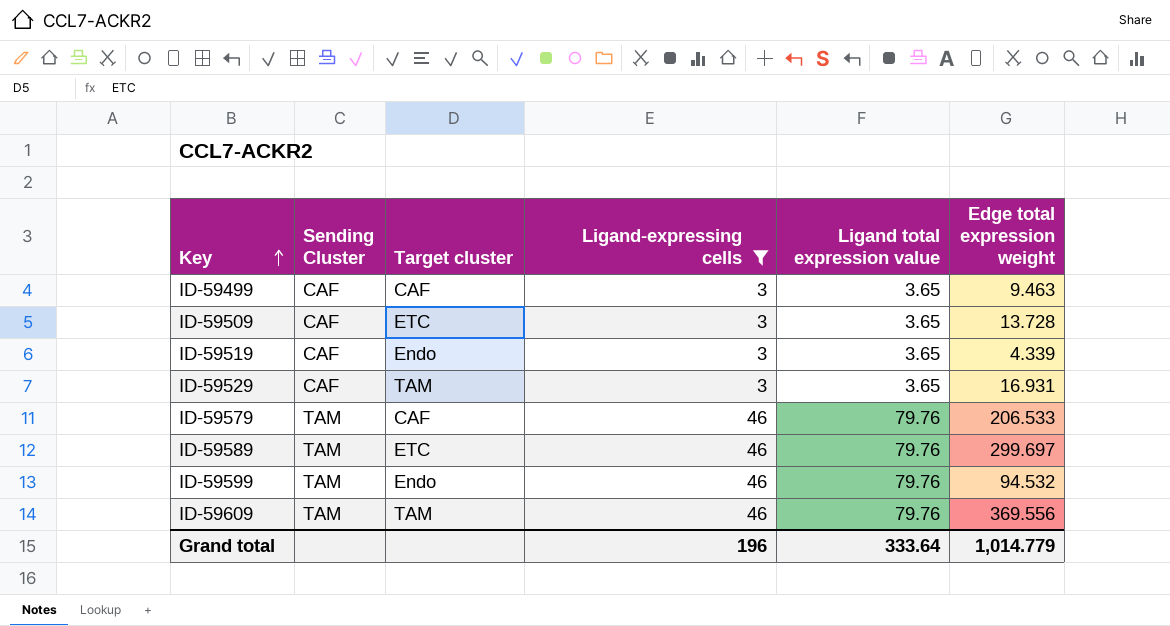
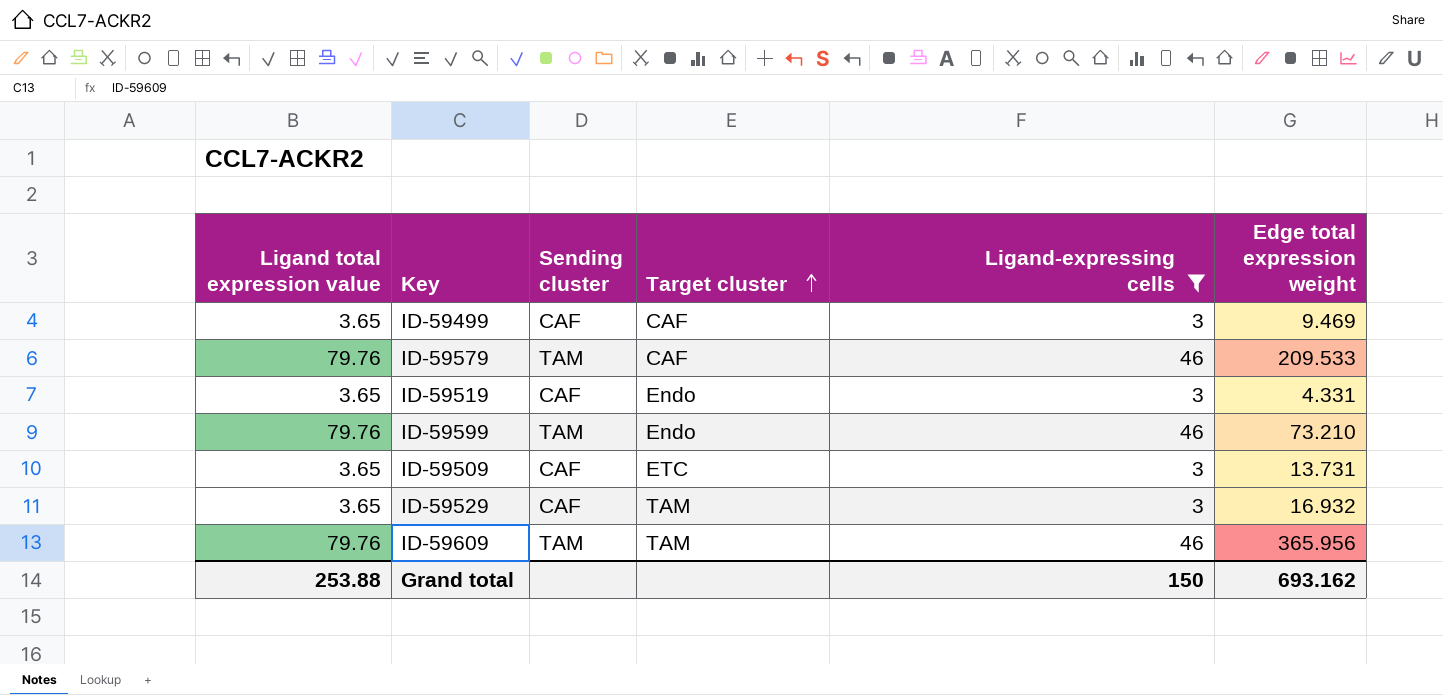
row order: Key ascending -> Target cluster ascending
column Ligand total expression value | position: 5 -> 1
column name: Sending Cluster -> Sending cluster
row ID-59589: TAM | ETC | 46 | 79.76 | 299.697 -> none
ID-59499 | Edge total expression weight: 9.463 -> 9.469
ID-59579 | Edge total expression weight: 206.533 -> 209.533
ID-59519 | Edge total expression weight: 4.339 -> 4.331
ID-59599 | Edge total expression weight: 94.532 -> 73.210
ID-59509 | Edge total expression weight: 13.728 -> 13.731
ID-59529 | Edge total expression weight: 16.931 -> 16.932
ID-59609 | Edge total expression weight: 369.556 -> 365.956
Grand total | Ligand total expression value: 333.64 -> 253.88
Grand total | Ligand-expressing cells: 196 -> 150
Grand total | Edge total expression weight: 1,014.779 -> 693.162

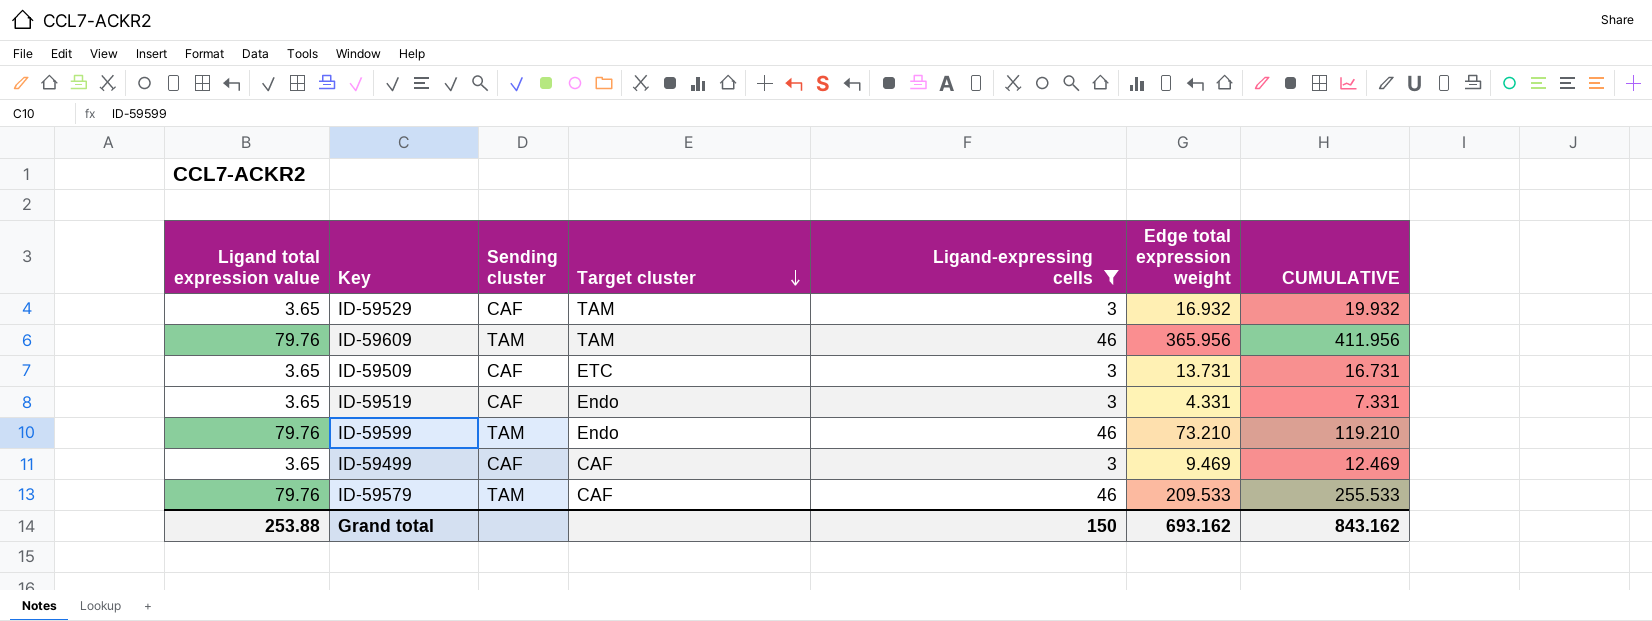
row order: Target cluster ascending -> Target cluster descending
column CUMULATIVE | formula: none -> [Ligand-expressing cells] + [Edge total expression weight]

